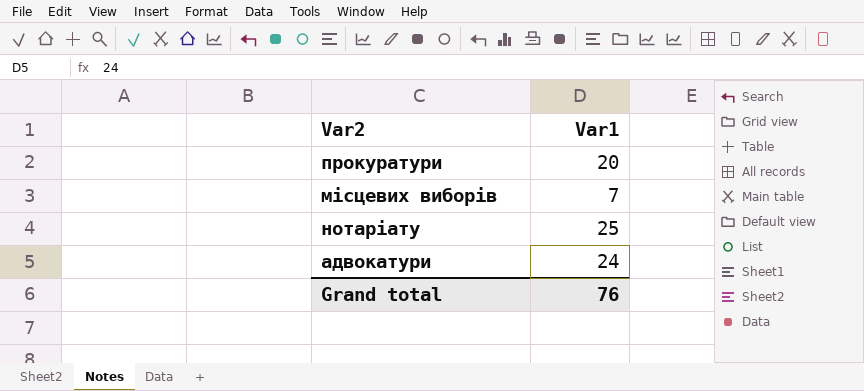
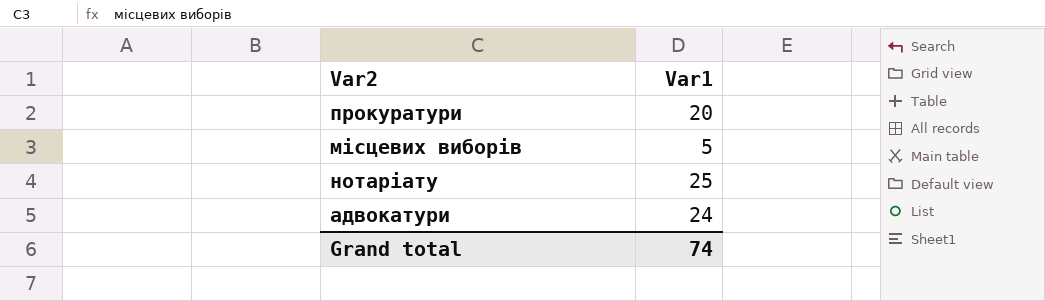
місцевих виборів | Var1: 7 -> 5
Grand total | Var1: 76 -> 74

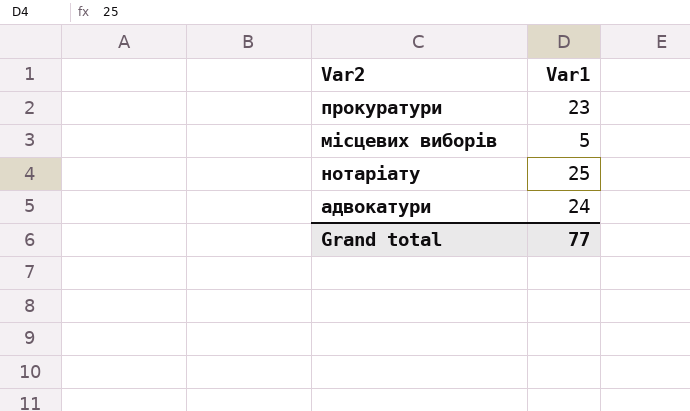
прокуратури | Var1: 20 -> 23
Grand total | Var1: 74 -> 77

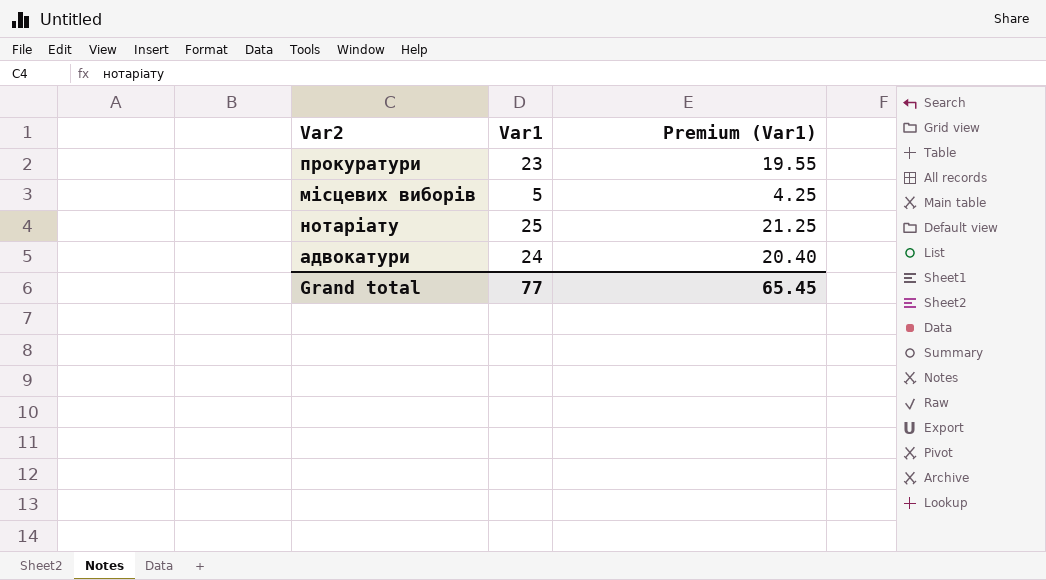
column Premium (Var1) | formula: none -> [Var1] * 0.85

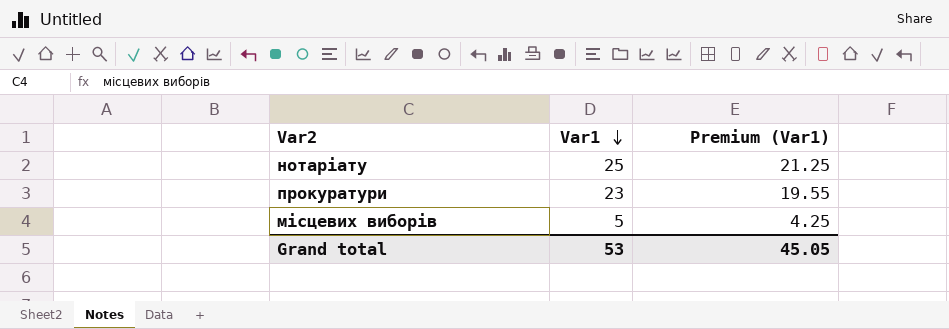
row order: none -> Var1 descending
row адвокатури: 24 | 20.40 -> none
Grand total | Var1: 77 -> 53
Grand total | Premium (Var1): 65.45 -> 45.05

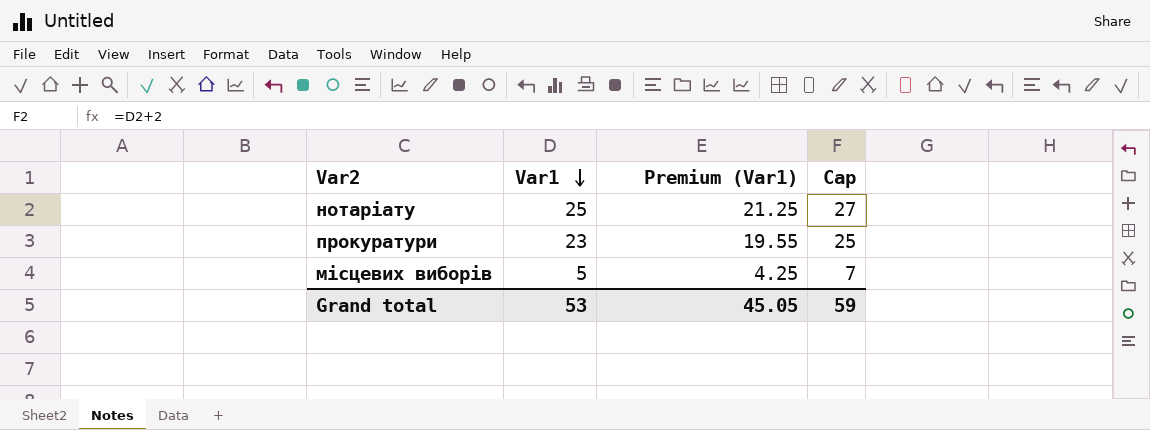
column Cap | formula: none -> [Var1] + 2

